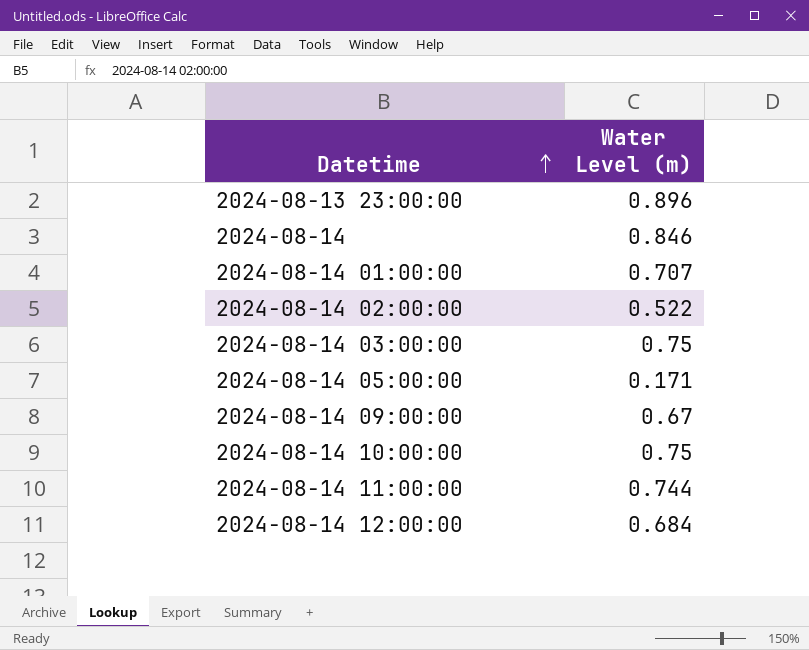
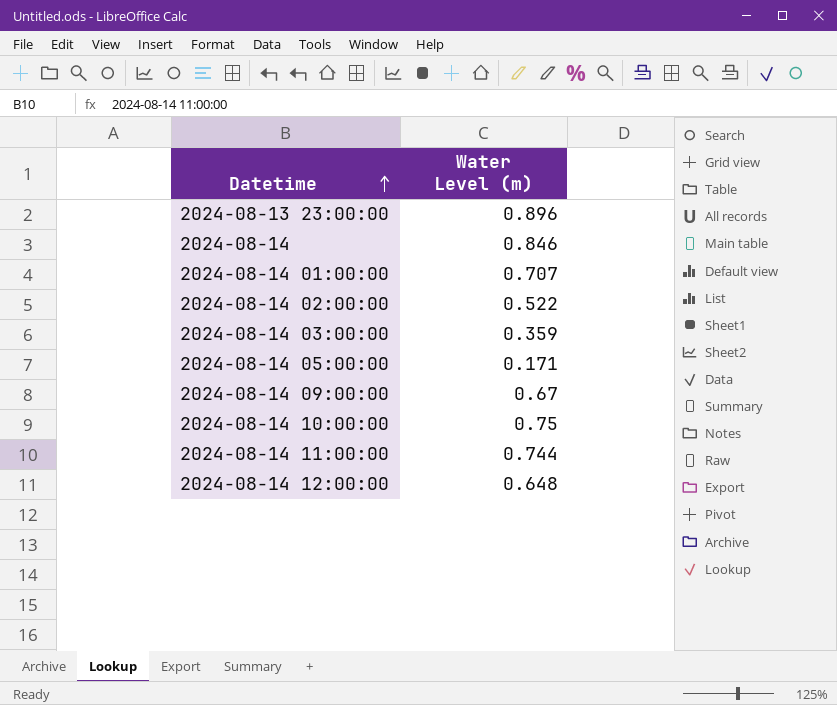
2024-08-14 03:00:00 | Water Level (m): 0.75 -> 0.359
2024-08-14 12:00:00 | Water Level (m): 0.684 -> 0.648

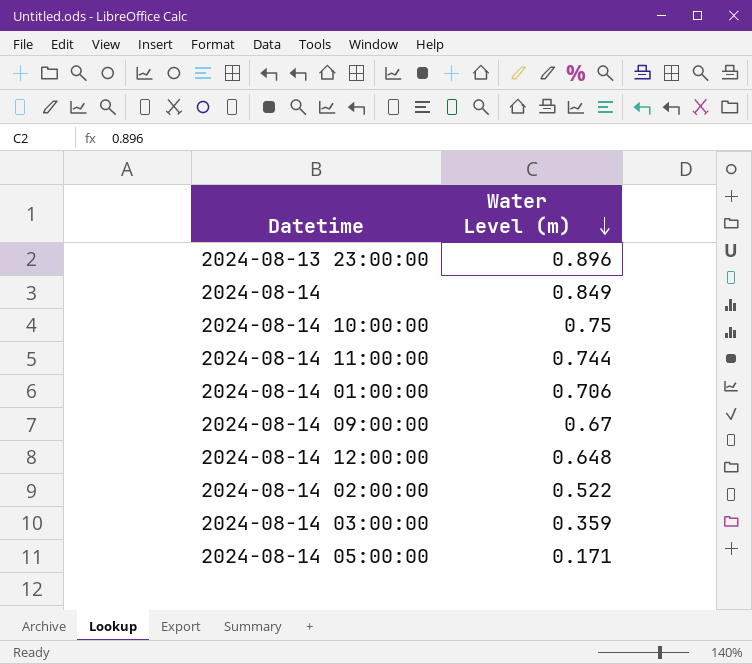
row order: Datetime ascending -> Water Level (m) descending
2024-08-14 | Water Level (m): 0.846 -> 0.849
2024-08-14 01:00:00 | Water Level (m): 0.707 -> 0.706

